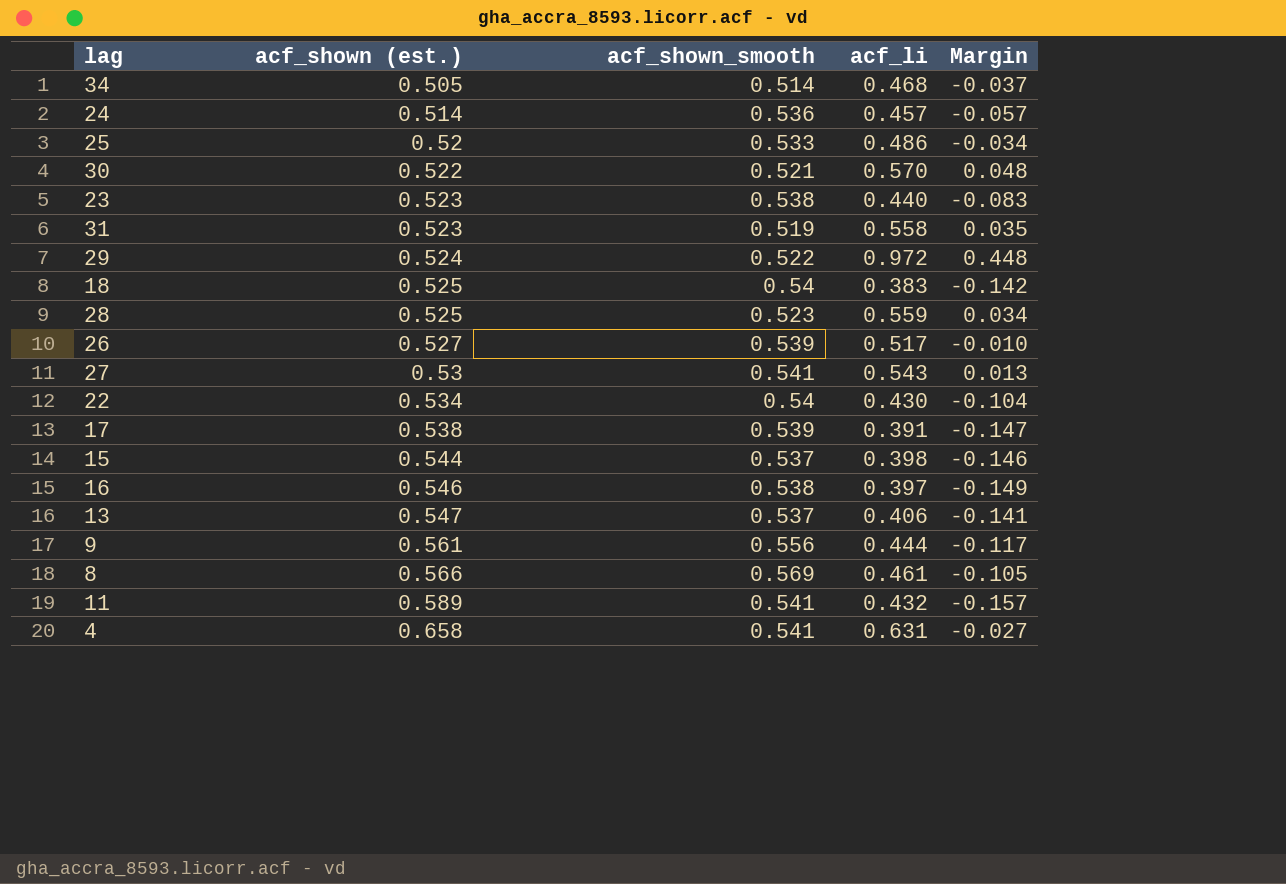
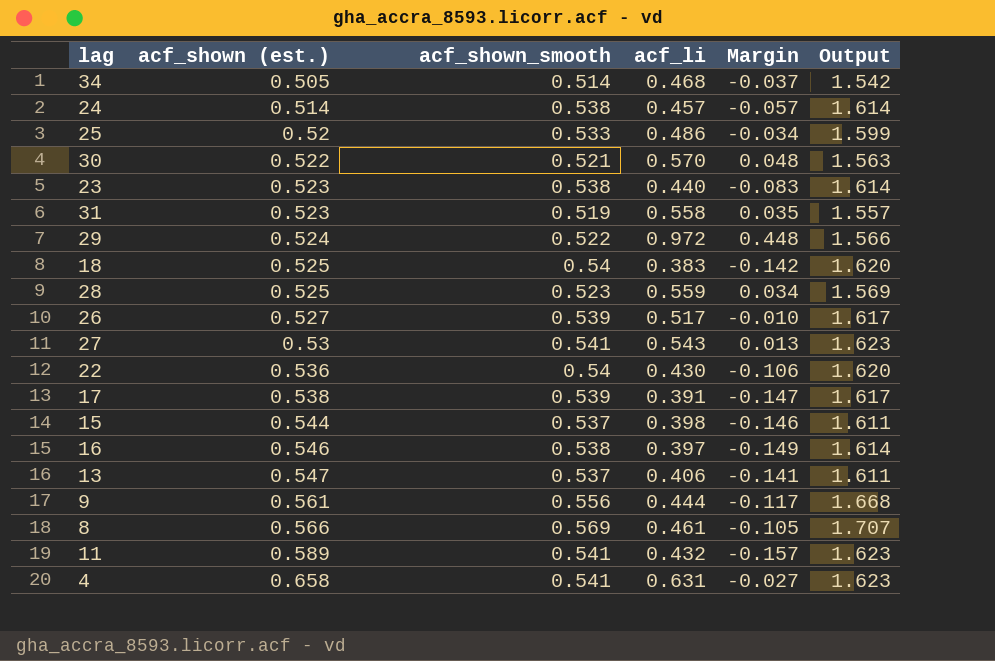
column Output | formula: none -> [acf_shown_smooth] * 3
24 | acf_shown_smooth: 0.536 -> 0.538
22 | acf_shown (est.): 0.534 -> 0.536
22 | Margin: -0.104 -> -0.106

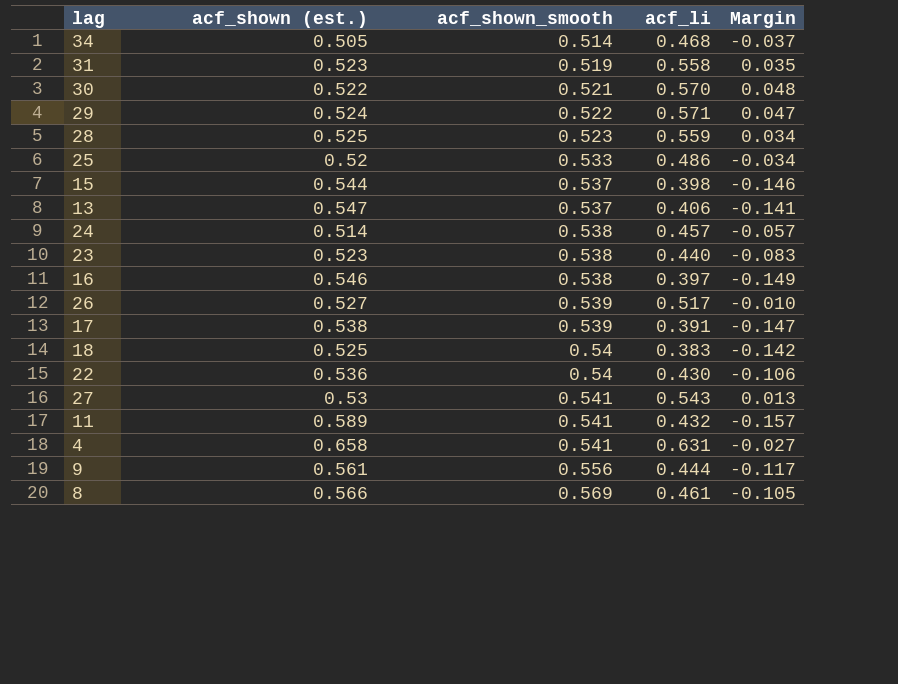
row order: acf_shown (est.) ascending -> acf_shown_smooth ascending
column Output | formula: [acf_shown_smooth] * 3 -> none
29 | acf_li: 0.972 -> 0.571
29 | Margin: 0.448 -> 0.047

